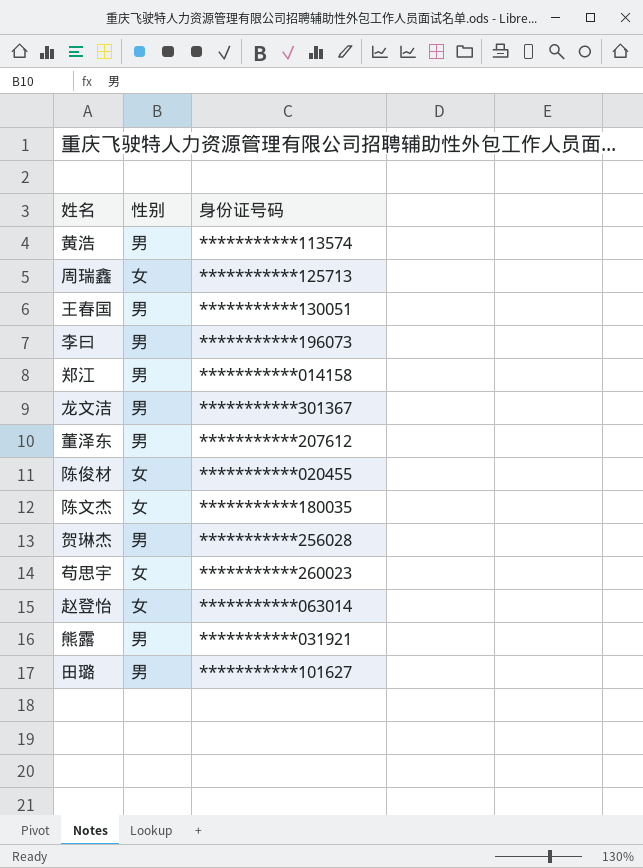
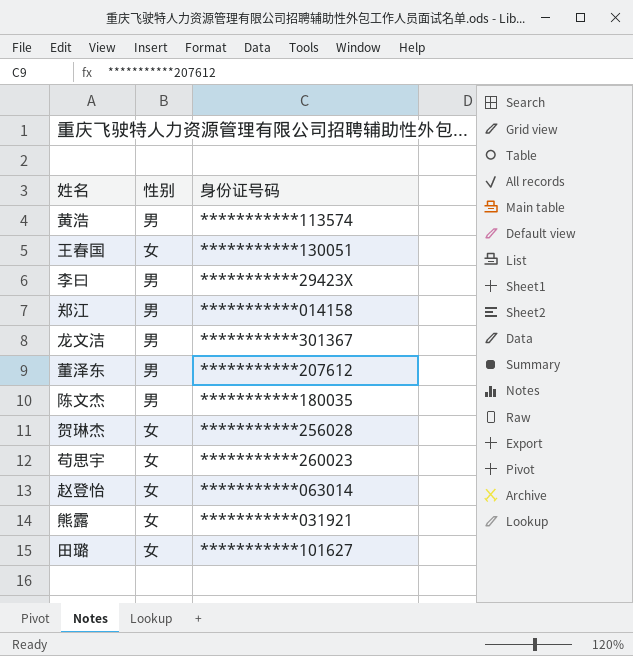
row 周瑞鑫: 女 | ***********125713 -> none
row 陈俊材: 女 | ***********020455 -> none
王春国 | 性别: 男 -> 女
李曰 | 身份证号码: ***********196073 -> ***********29423X
陈文杰 | 性别: 女 -> 男
贺琳杰 | 性别: 男 -> 女
熊露 | 性别: 男 -> 女
田璐 | 性别: 男 -> 女

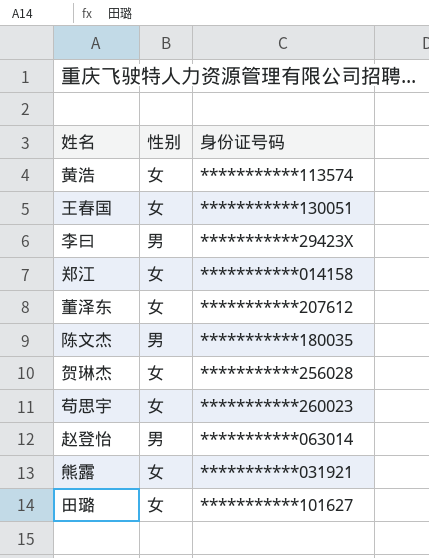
row 龙文洁: 男 | ***********301367 -> none
黄浩 | 性别: 男 -> 女
郑江 | 性别: 男 -> 女
董泽东 | 性别: 男 -> 女
赵登怡 | 性别: 女 -> 男

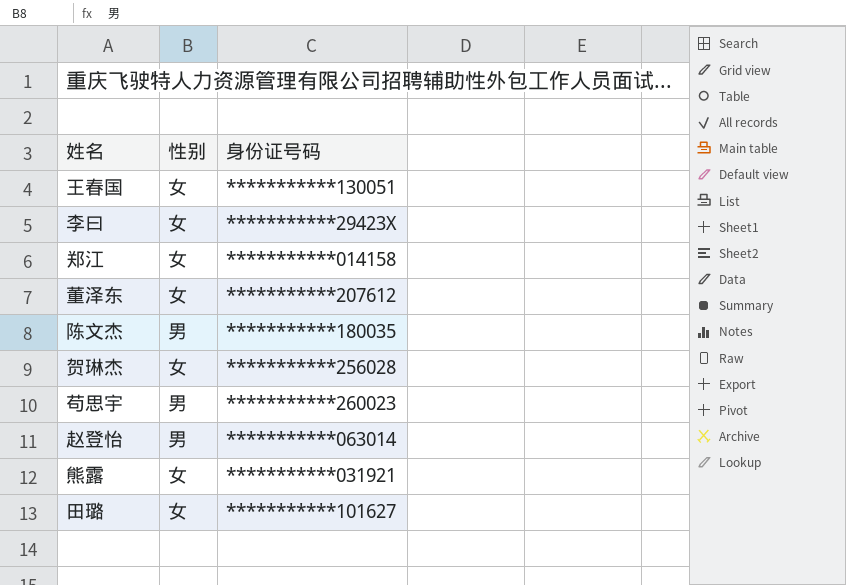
row 黄浩: 女 | ***********113574 -> none
李曰 | 性别: 男 -> 女
苟思宇 | 性别: 女 -> 男

